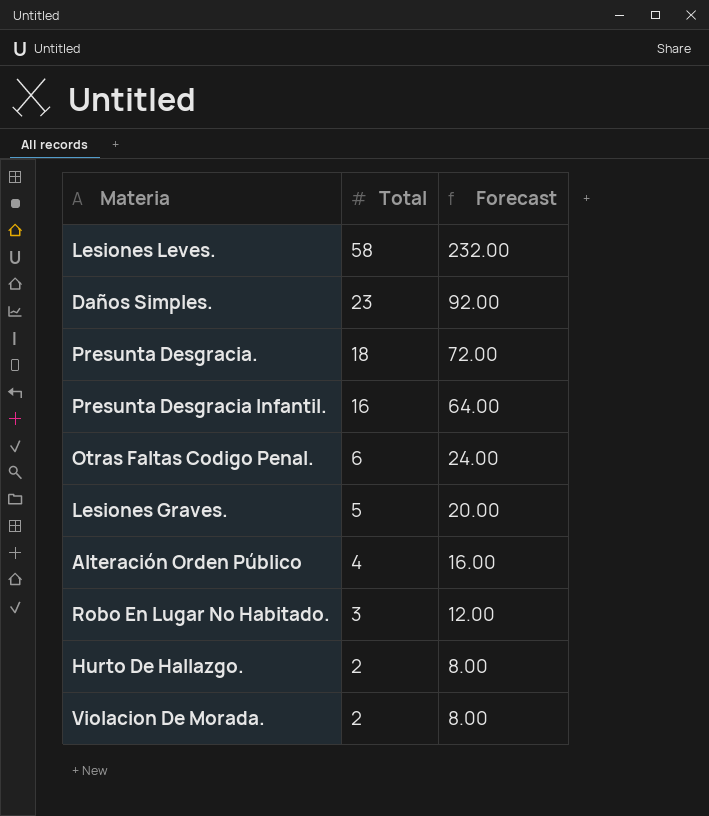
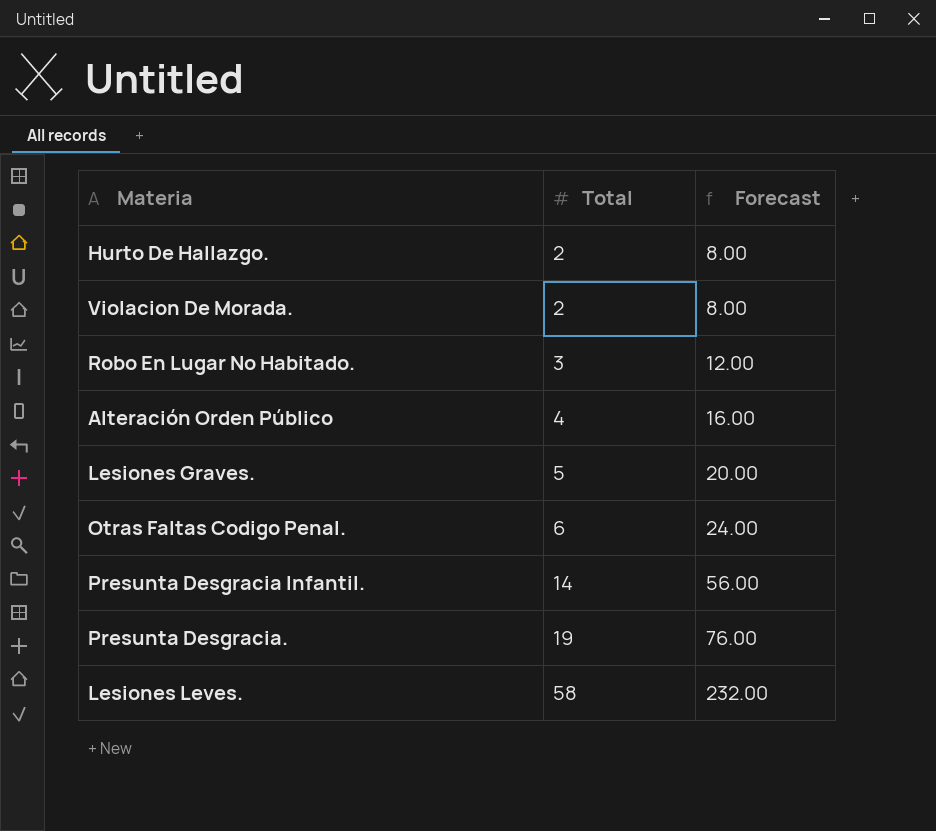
row order: Total descending -> Total ascending
row Daños Simples.: 23 | 92.00 -> none
Presunta Desgracia Infantil. | Total: 16 -> 14
Presunta Desgracia Infantil. | Forecast: 64.00 -> 56.00
Presunta Desgracia. | Total: 18 -> 19
Presunta Desgracia. | Forecast: 72.00 -> 76.00

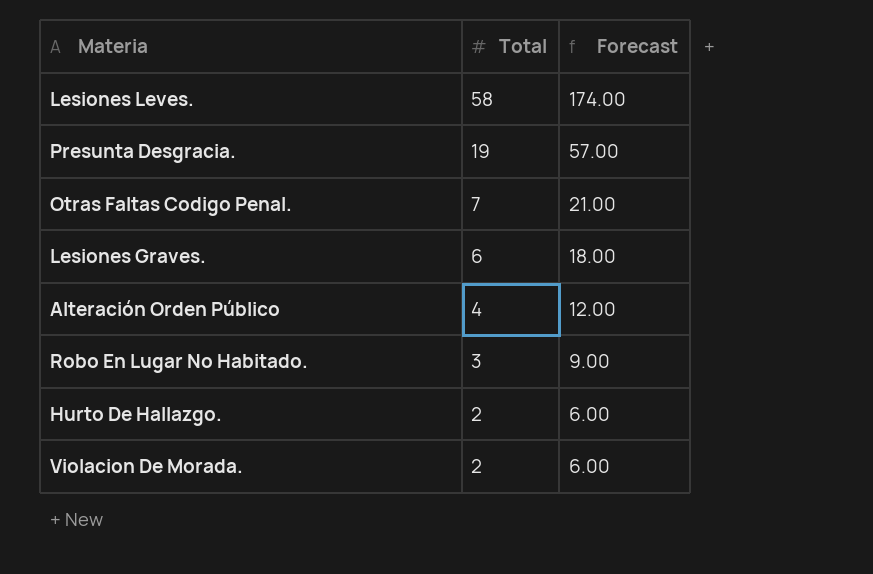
row order: Total ascending -> Total descending
column Forecast | formula: [Total] * 4 -> [Total] * 3
row Presunta Desgracia Infantil.: 14 | 56.00 -> none
Otras Faltas Codigo Penal. | Total: 6 -> 7
Lesiones Graves. | Total: 5 -> 6

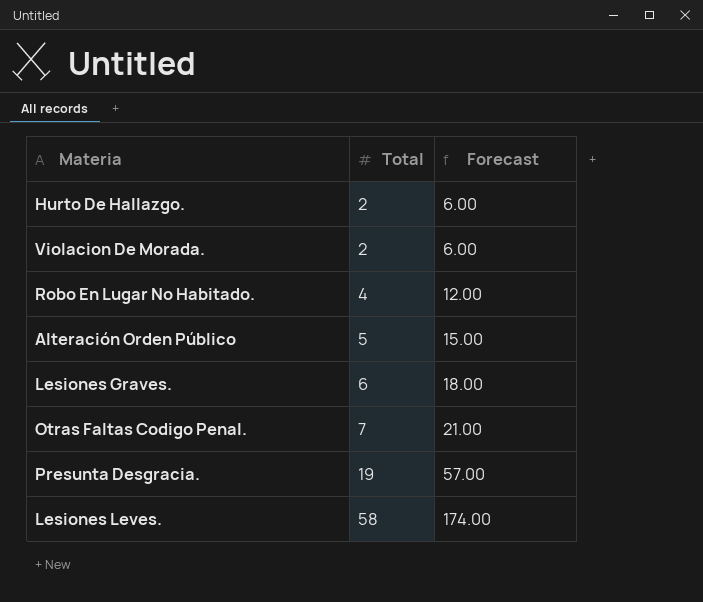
row order: Total descending -> Total ascending
Robo En Lugar No Habitado. | Total: 3 -> 4
Robo En Lugar No Habitado. | Forecast: 9.00 -> 12.00
Alteración Orden Público | Total: 4 -> 5
Alteración Orden Público | Forecast: 12.00 -> 15.00

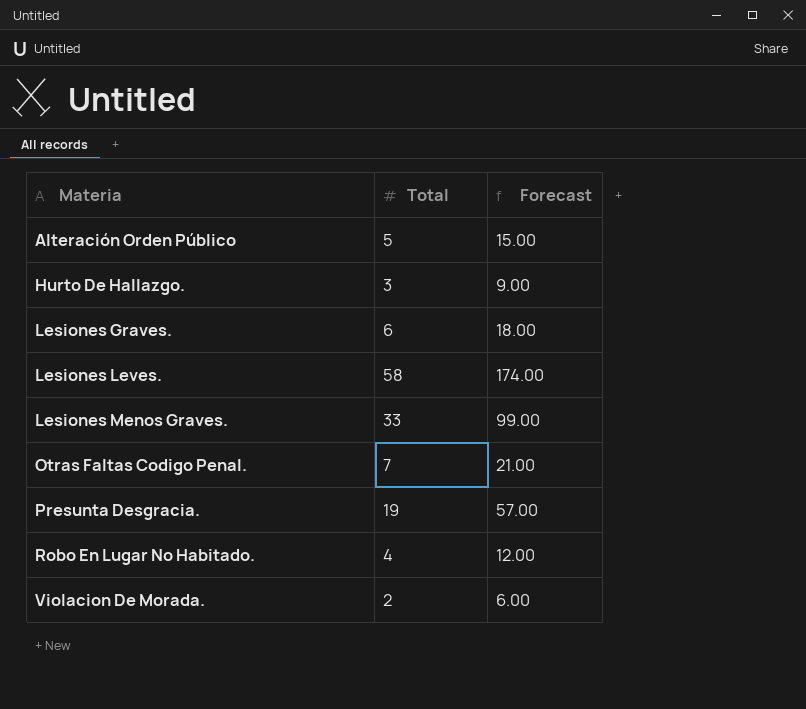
row order: Total ascending -> Materia ascending
Hurto De Hallazgo. | Total: 2 -> 3
Hurto De Hallazgo. | Forecast: 6.00 -> 9.00
row Lesiones Menos Graves.: none -> 33 | 99.00

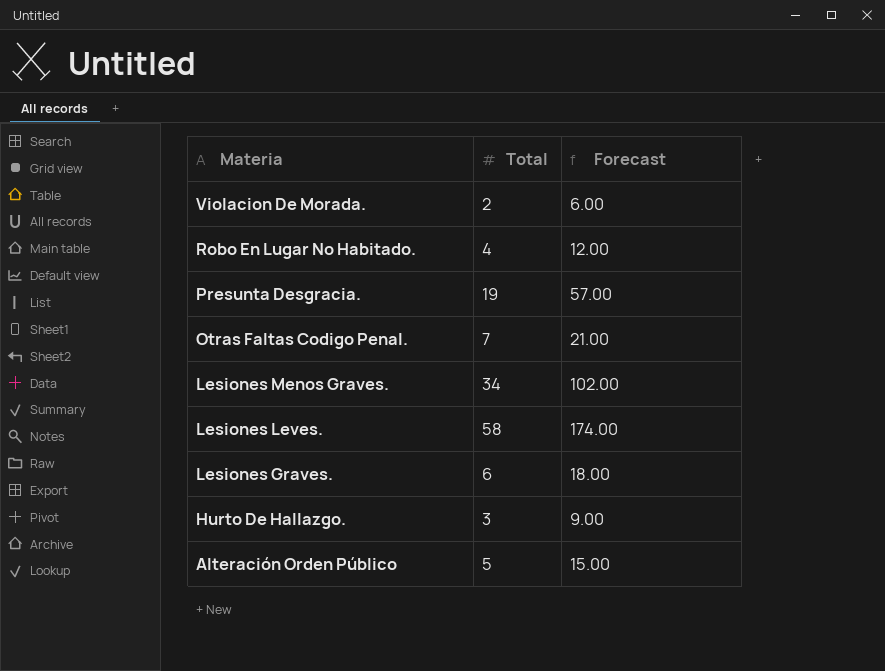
row order: Materia ascending -> Materia descending
Lesiones Menos Graves. | Total: 33 -> 34
Lesiones Menos Graves. | Forecast: 99.00 -> 102.00

